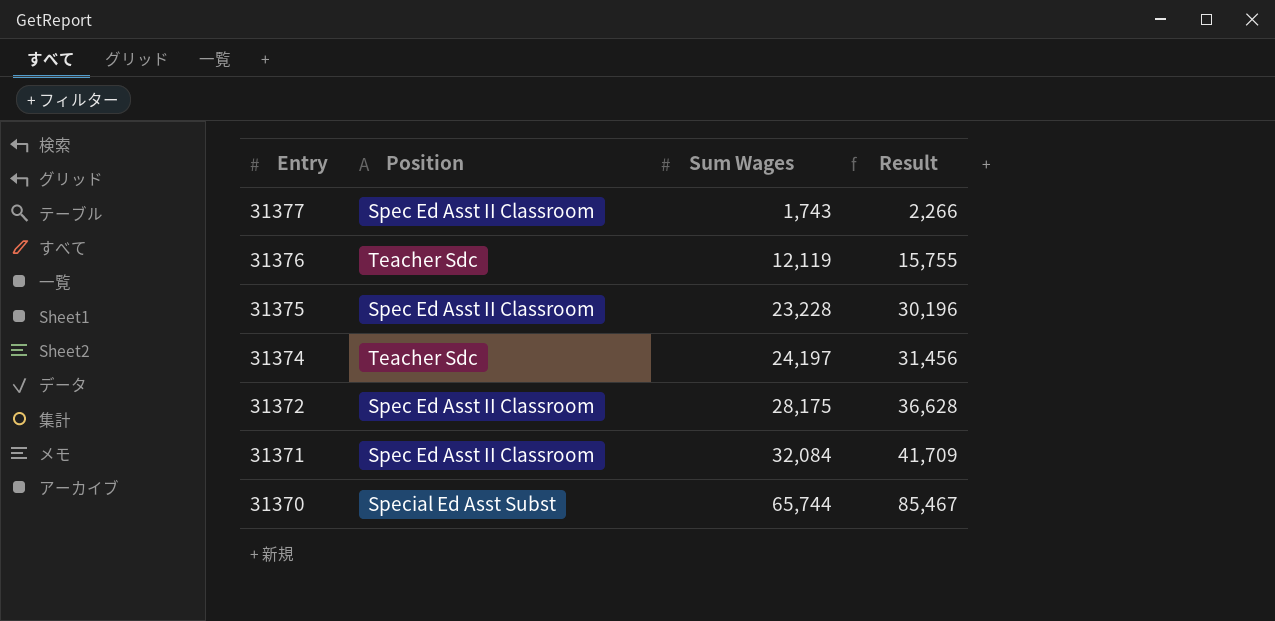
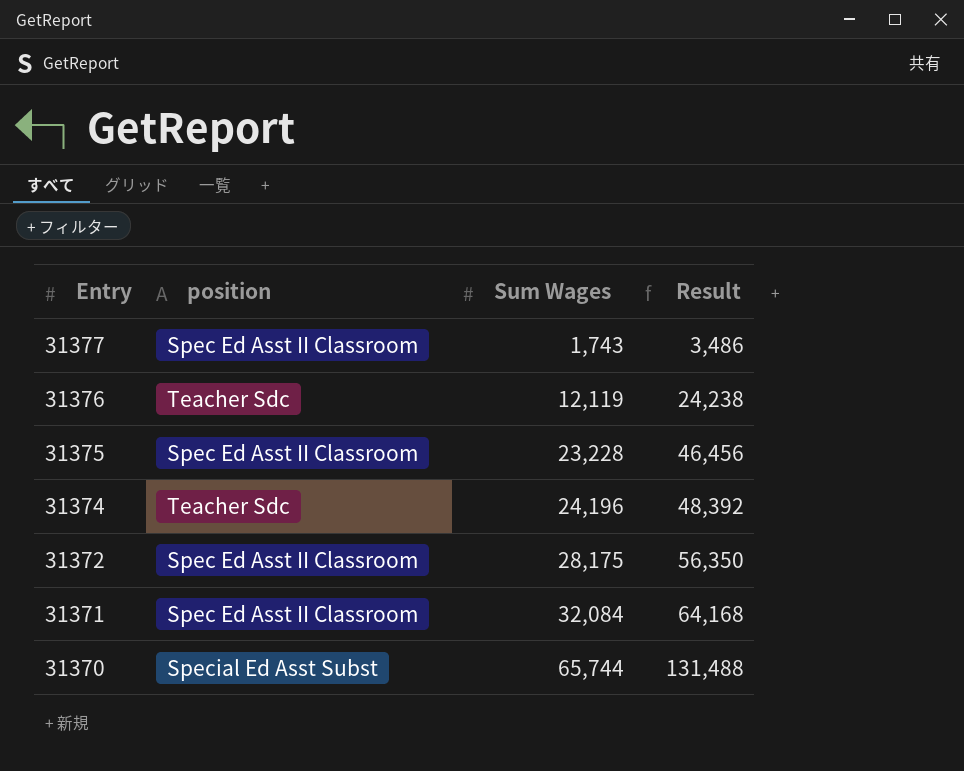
column name: Position -> position
column Result | formula: [Sum Wages] * 1.3 -> [Sum Wages] * 2
31374 | Sum Wages: 24,197 -> 24,196

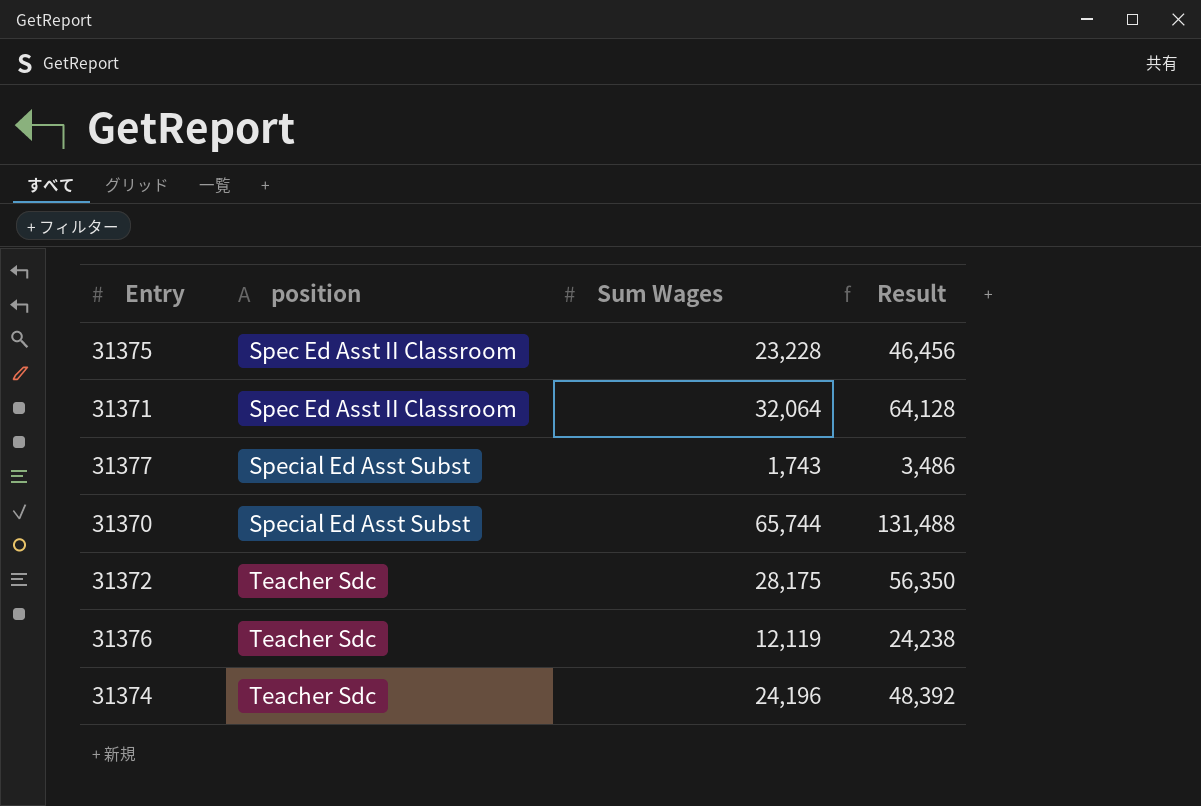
row order: Entry descending -> position ascending
31371 | Sum Wages: 32,084 -> 32,064
31371 | Result: 64,168 -> 64,128
31377 | position: Spec Ed Asst II Classroom -> Special Ed Asst Subst
31372 | position: Spec Ed Asst II Classroom -> Teacher Sdc

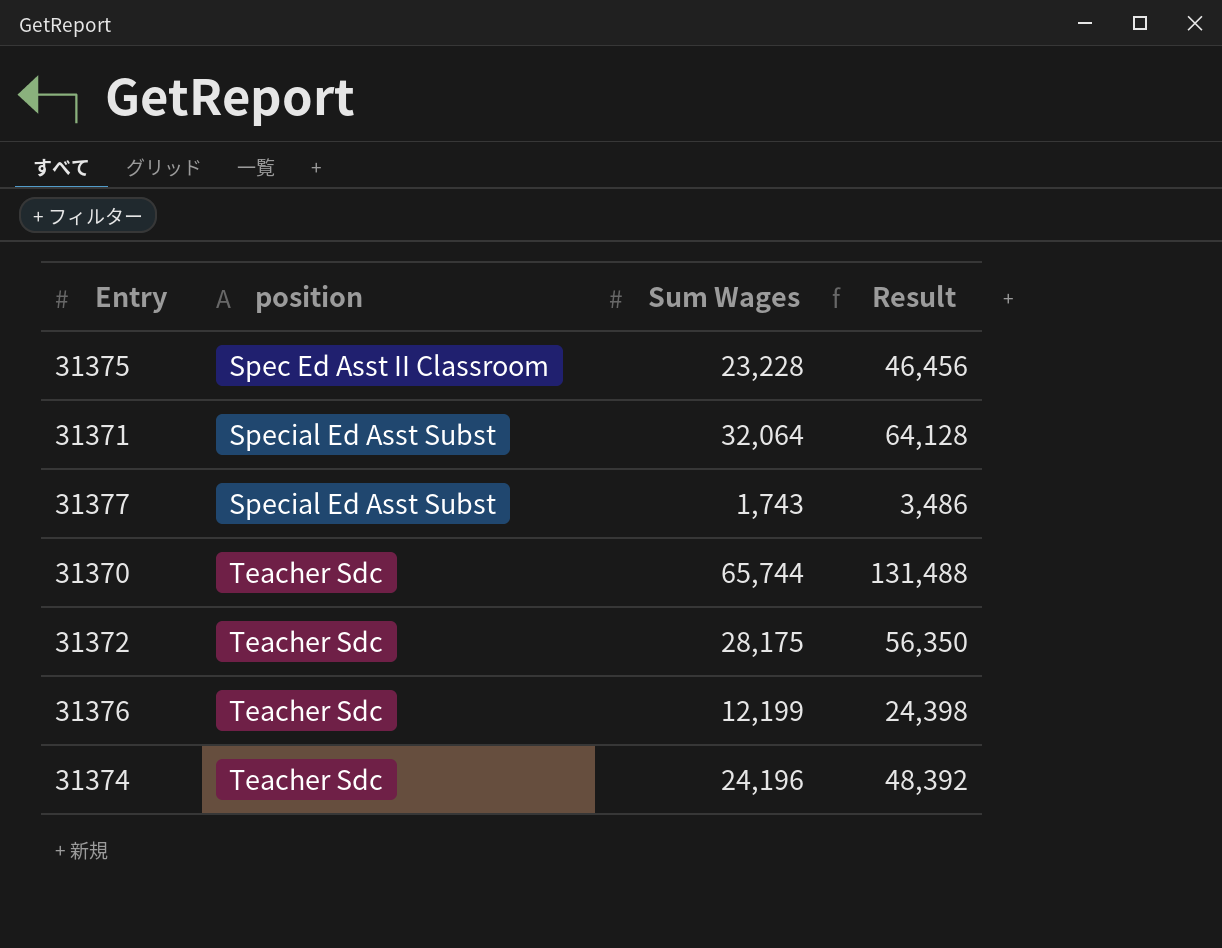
31371 | position: Spec Ed Asst II Classroom -> Special Ed Asst Subst
31370 | position: Special Ed Asst Subst -> Teacher Sdc
31376 | Sum Wages: 12,119 -> 12,199
31376 | Result: 24,238 -> 24,398

